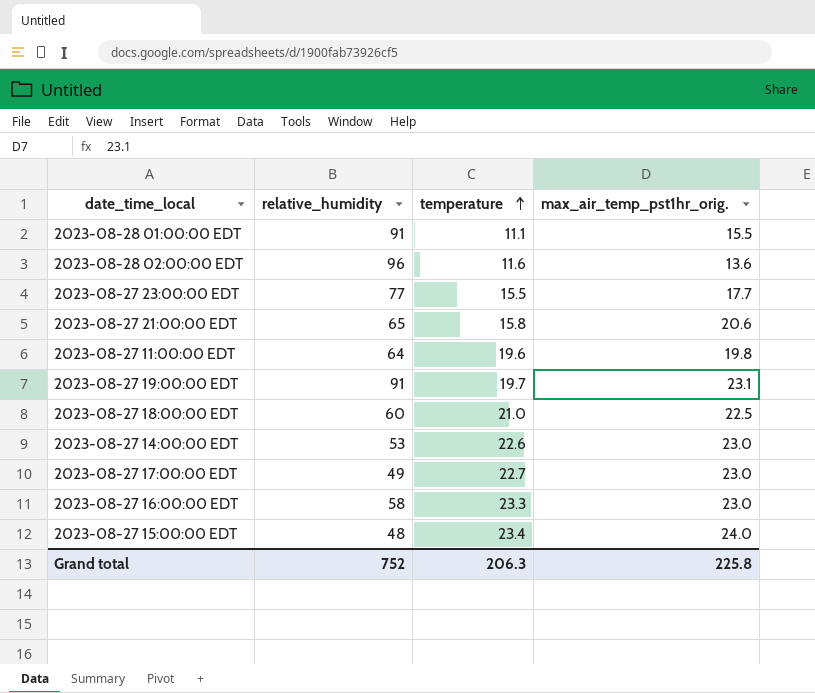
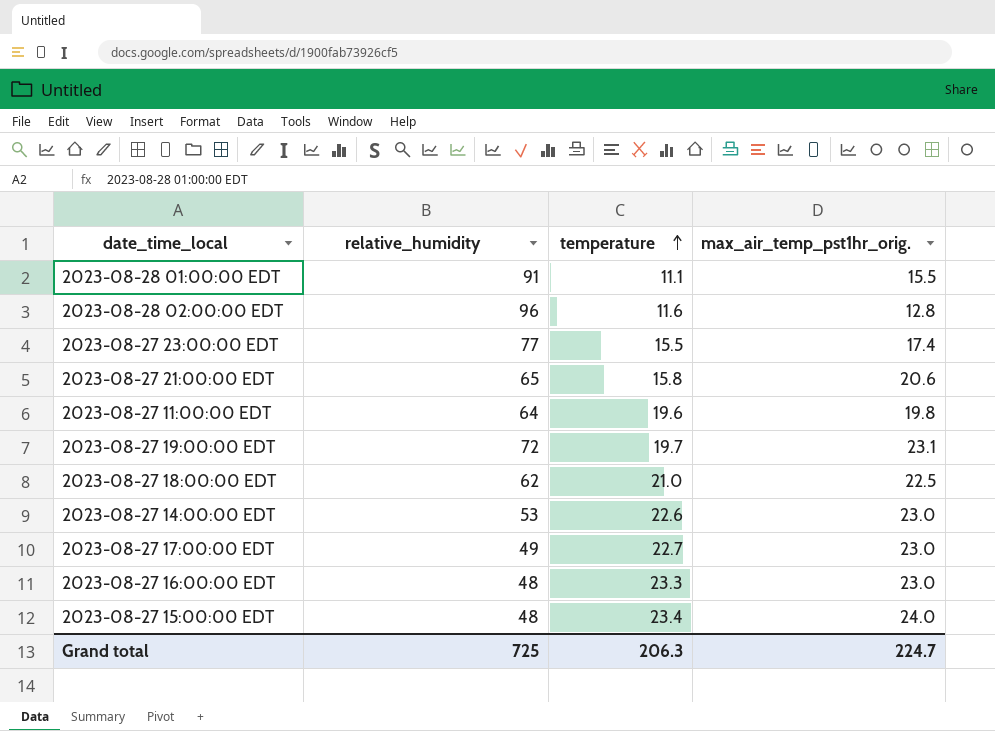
2023-08-28 02:00:00 EDT | max_air_temp_pst1hr_orig.: 13.6 -> 12.8
2023-08-27 23:00:00 EDT | max_air_temp_pst1hr_orig.: 17.7 -> 17.4
2023-08-27 19:00:00 EDT | relative_humidity: 91 -> 72
2023-08-27 18:00:00 EDT | relative_humidity: 60 -> 62
2023-08-27 16:00:00 EDT | relative_humidity: 58 -> 48
Grand total | relative_humidity: 752 -> 725
Grand total | max_air_temp_pst1hr_orig.: 225.8 -> 224.7

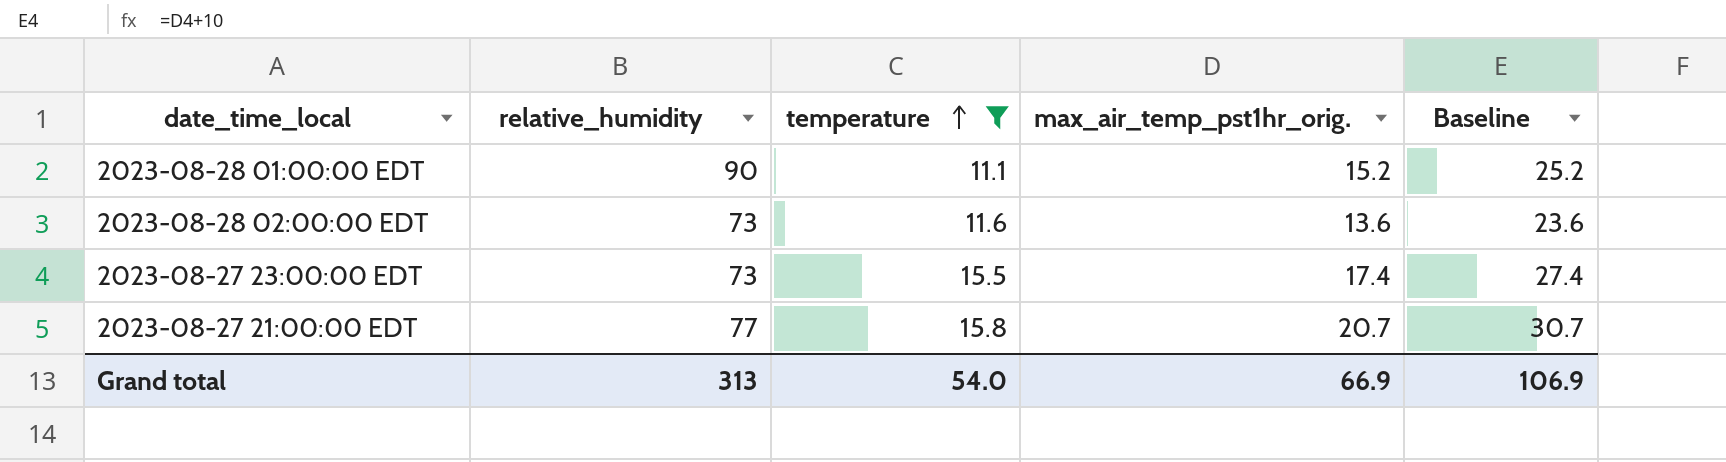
filter: none -> temperature <= 15.8
column Baseline | formula: none -> [max_air_temp_pst1hr_orig.] + 10
2023-08-28 01:00:00 EDT | relative_humidity: 91 -> 90
2023-08-28 01:00:00 EDT | max_air_temp_pst1hr_orig.: 15.5 -> 15.2
2023-08-28 02:00:00 EDT | relative_humidity: 96 -> 73
2023-08-28 02:00:00 EDT | max_air_temp_pst1hr_orig.: 12.8 -> 13.6
2023-08-27 23:00:00 EDT | relative_humidity: 77 -> 73
2023-08-27 21:00:00 EDT | relative_humidity: 65 -> 77
2023-08-27 21:00:00 EDT | max_air_temp_pst1hr_orig.: 20.6 -> 20.7
Grand total | relative_humidity: 725 -> 313
Grand total | temperature: 206.3 -> 54.0
Grand total | max_air_temp_pst1hr_orig.: 224.7 -> 66.9

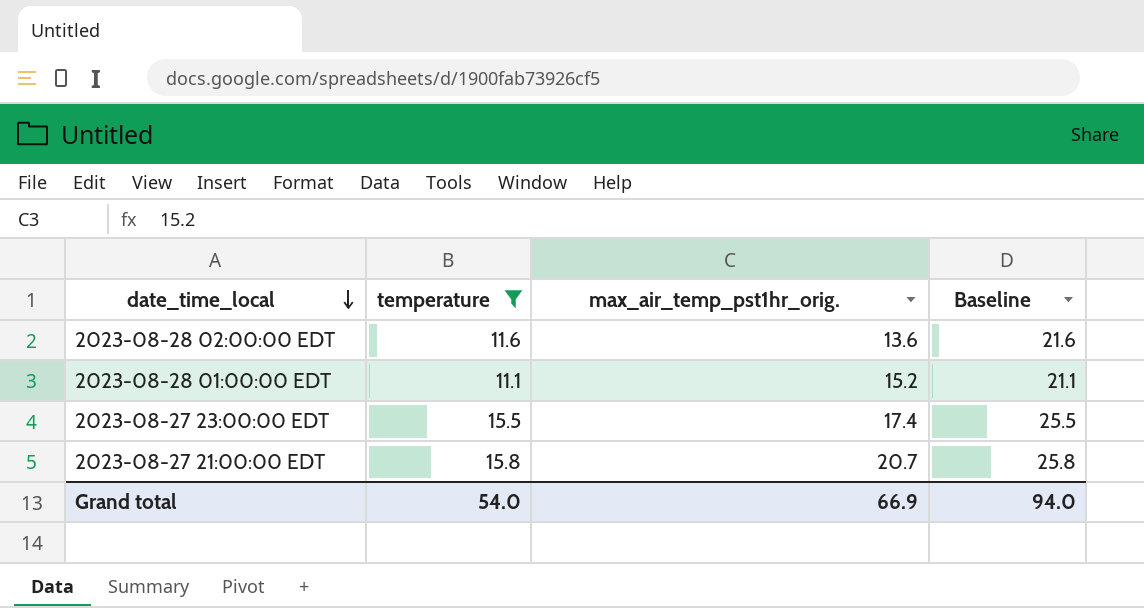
row order: temperature ascending -> date_time_local descending
column relative_humidity | position: 2 -> none
column Baseline | formula: [max_air_temp_pst1hr_orig.] + 10 -> [temperature] + 10
Grand total | Baseline: 106.9 -> 94.0

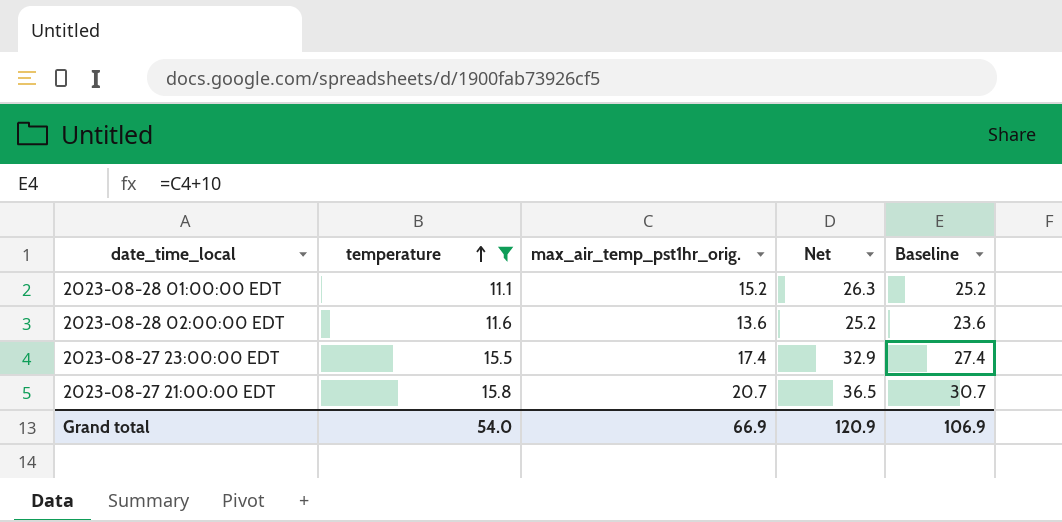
row order: date_time_local descending -> temperature ascending
column Net | formula: none -> [temperature] + [max_air_temp_pst1hr_orig.]
column Baseline | formula: [temperature] + 10 -> [max_air_temp_pst1hr_orig.] + 10
Grand total | Baseline: 94.0 -> 106.9

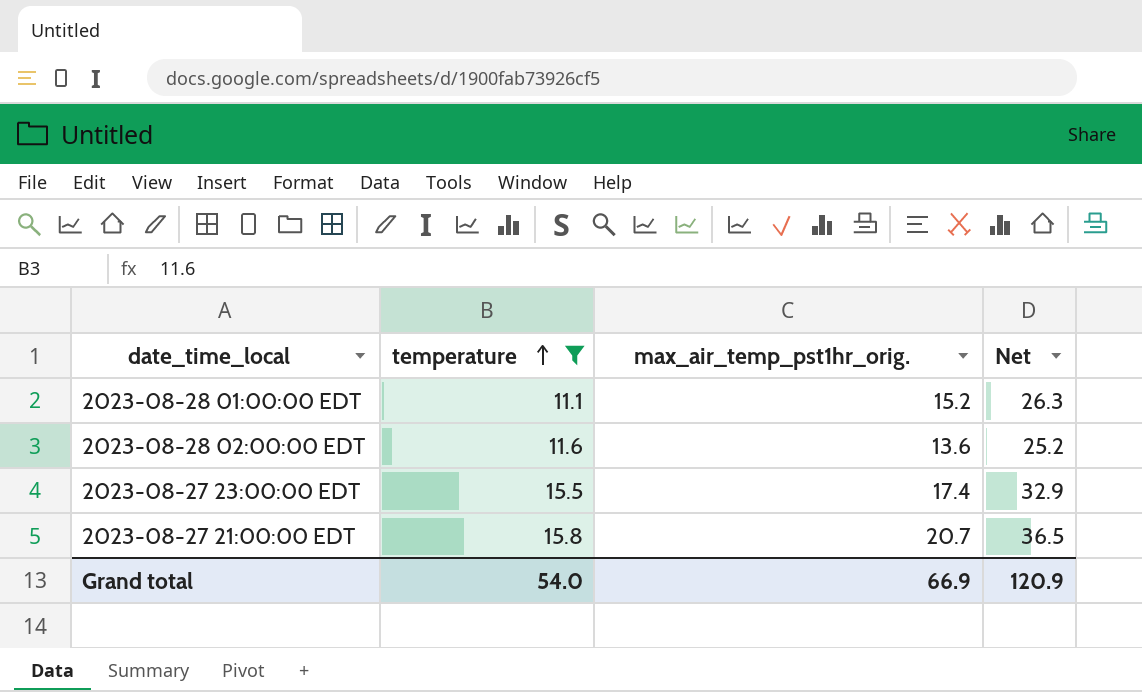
column Baseline | formula: [max_air_temp_pst1hr_orig.] + 10 -> none

